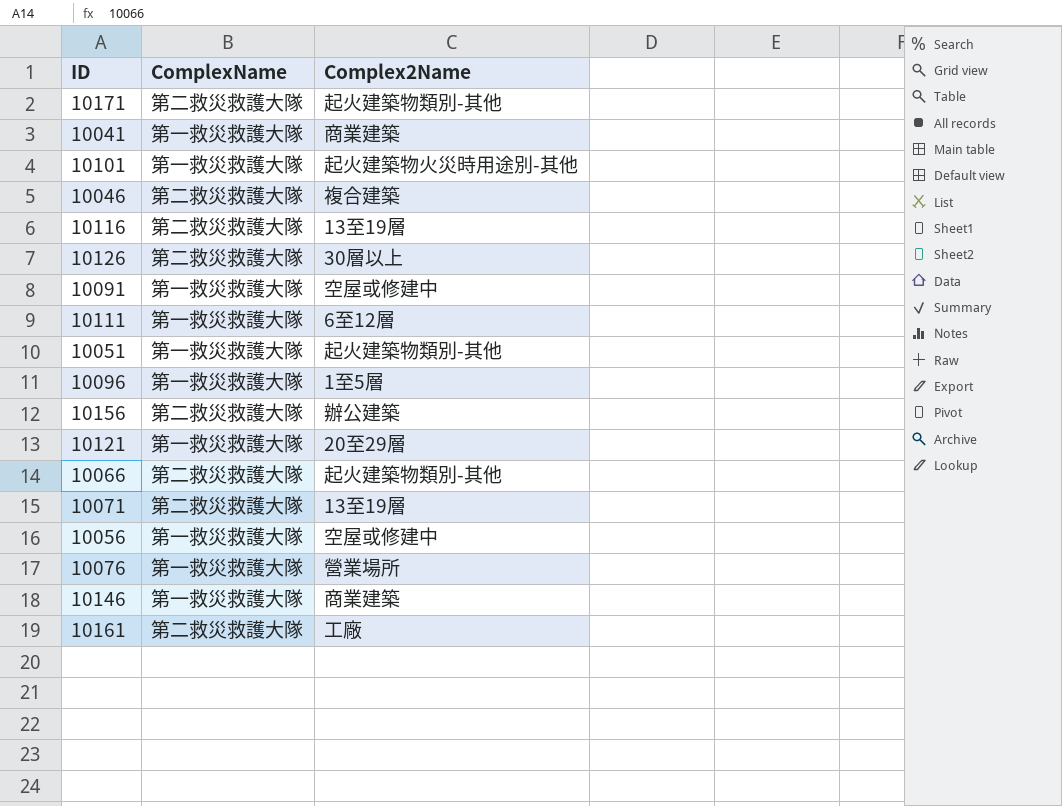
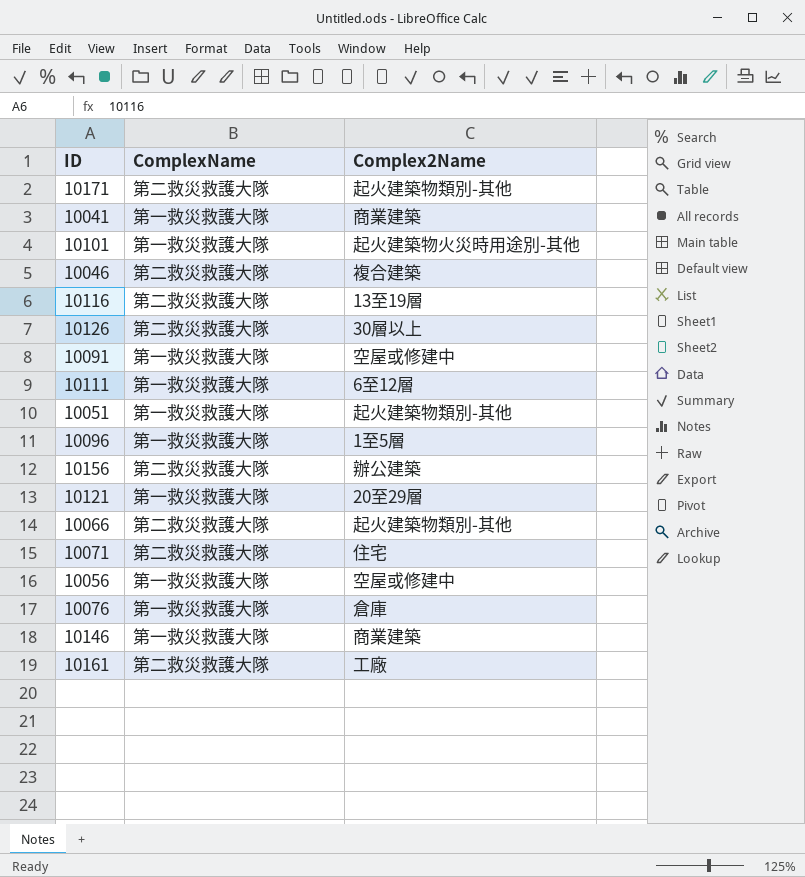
10071 | Complex2Name: 13至19層 -> 住宅
10076 | Complex2Name: 營業場所 -> 倉庫

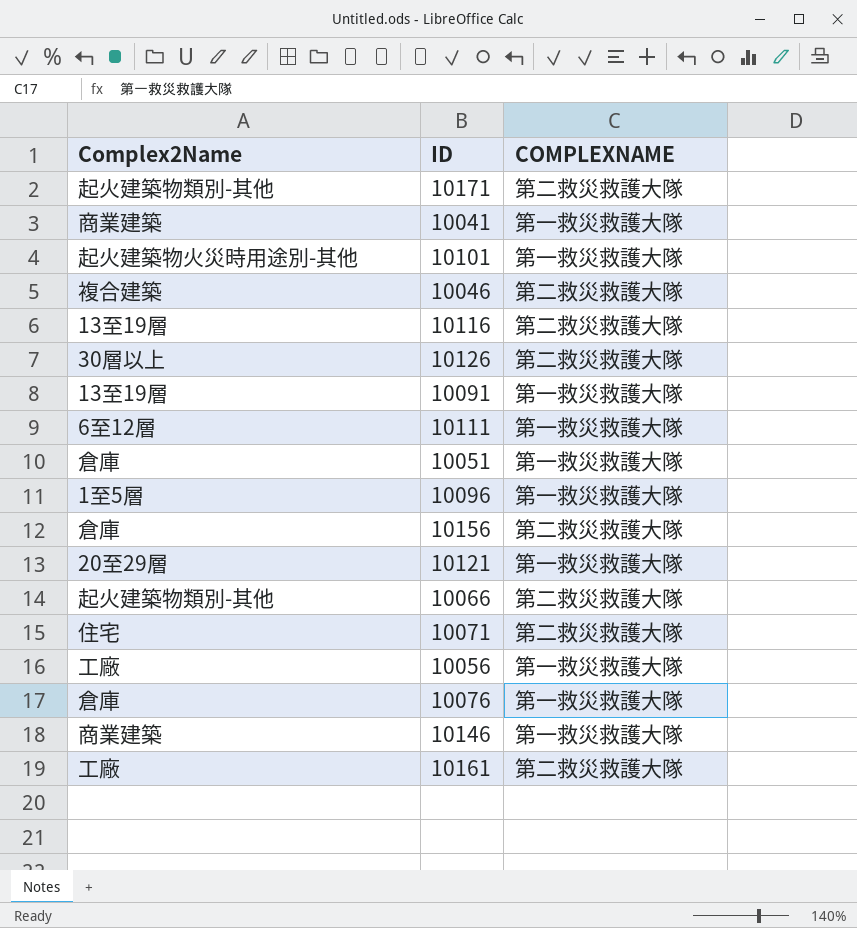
column Complex2Name | position: 3 -> 1
column name: ComplexName -> COMPLEXNAME
10091 | Complex2Name: 空屋或修建中 -> 13至19層
10051 | Complex2Name: 起火建築物類別-其他 -> 倉庫
10156 | Complex2Name: 辦公建築 -> 倉庫
10056 | Complex2Name: 空屋或修建中 -> 工廠

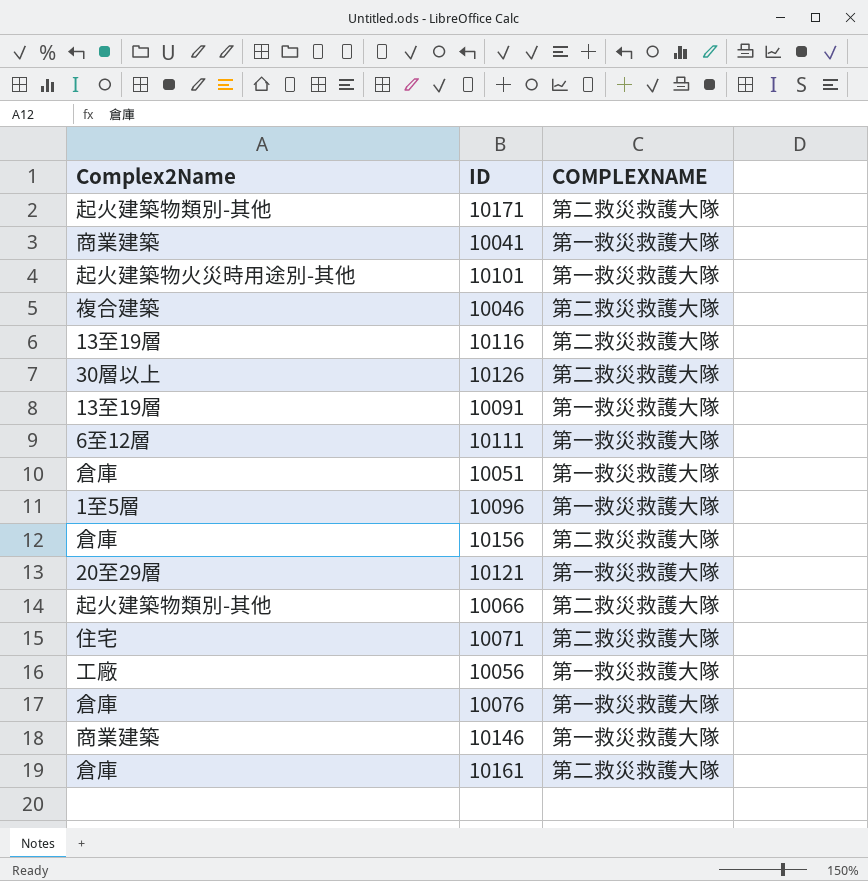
10161 | Complex2Name: 工廠 -> 倉庫

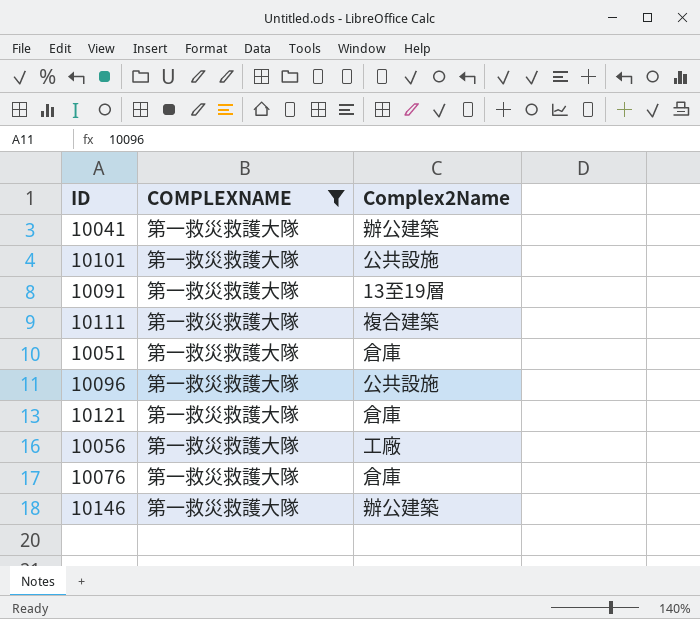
filter: none -> COMPLEXNAME = 第一救災救護大隊
column Complex2Name | position: 1 -> 3
10041 | Complex2Name: 商業建築 -> 辦公建築
10101 | Complex2Name: 起火建築物火災時用途別-其他 -> 公共設施
10111 | Complex2Name: 6至12層 -> 複合建築
10096 | Complex2Name: 1至5層 -> 公共設施
10121 | Complex2Name: 20至29層 -> 倉庫
10146 | Complex2Name: 商業建築 -> 辦公建築

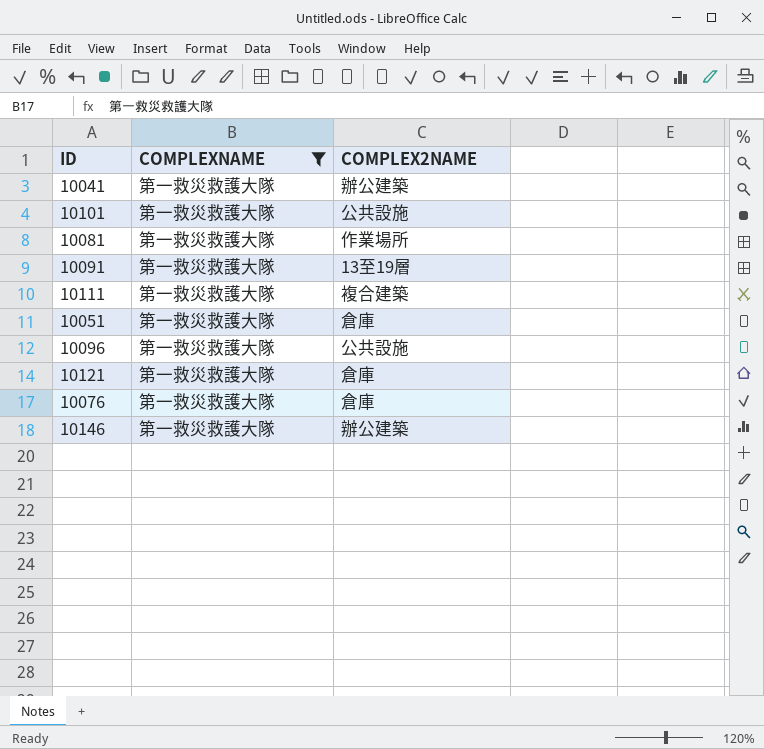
column name: Complex2Name -> COMPLEX2NAME
row 10056: 第一救災救護大隊 | 工廠 -> none
row 10081: none -> 第一救災救護大隊 | 作業場所

